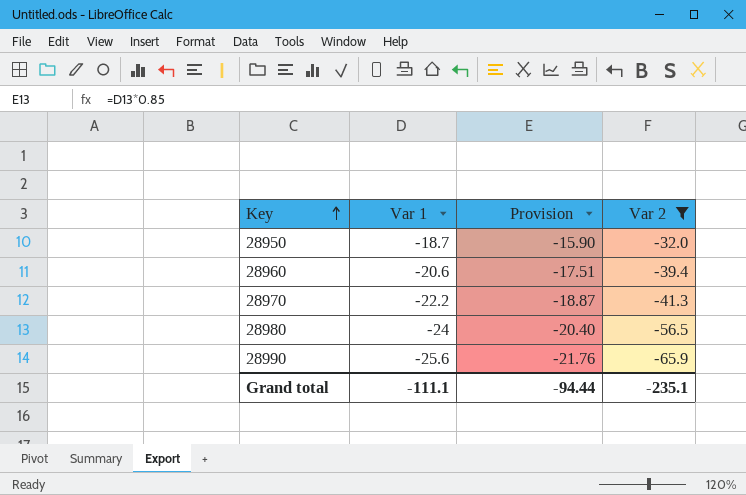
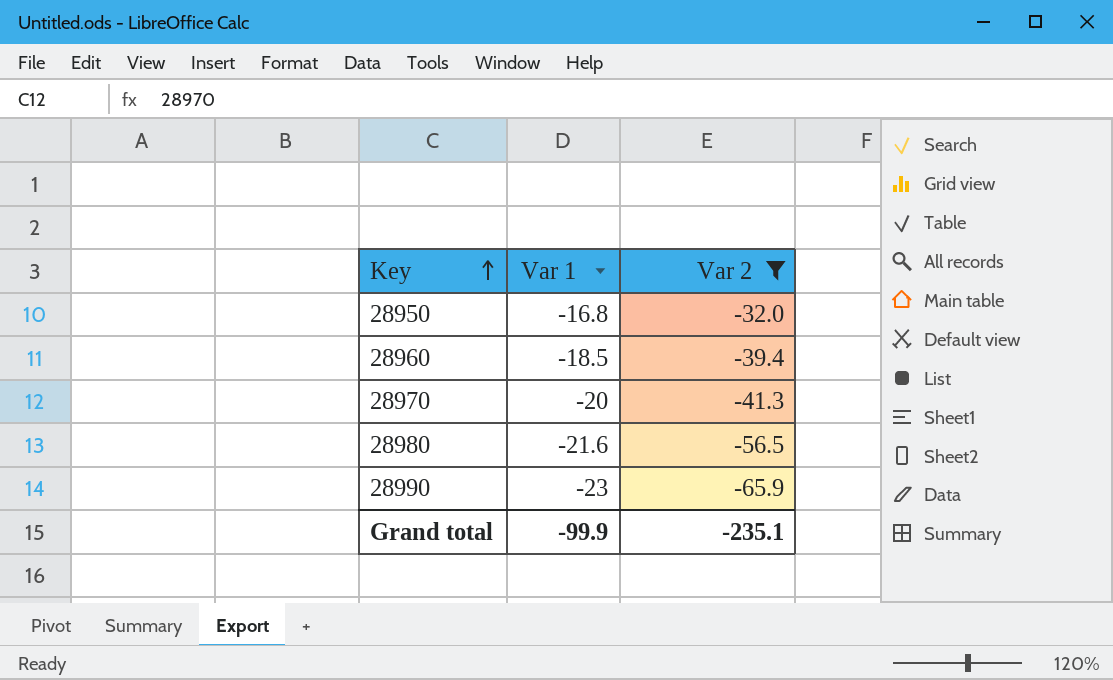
column Provision | formula: [Var 1] * 0.85 -> none
28950 | Var 1: -18.7 -> -16.8
28960 | Var 1: -20.6 -> -18.5
28970 | Var 1: -22.2 -> -20
28980 | Var 1: -24 -> -21.6
28990 | Var 1: -25.6 -> -23
Grand total | Var 1: -111.1 -> -99.9

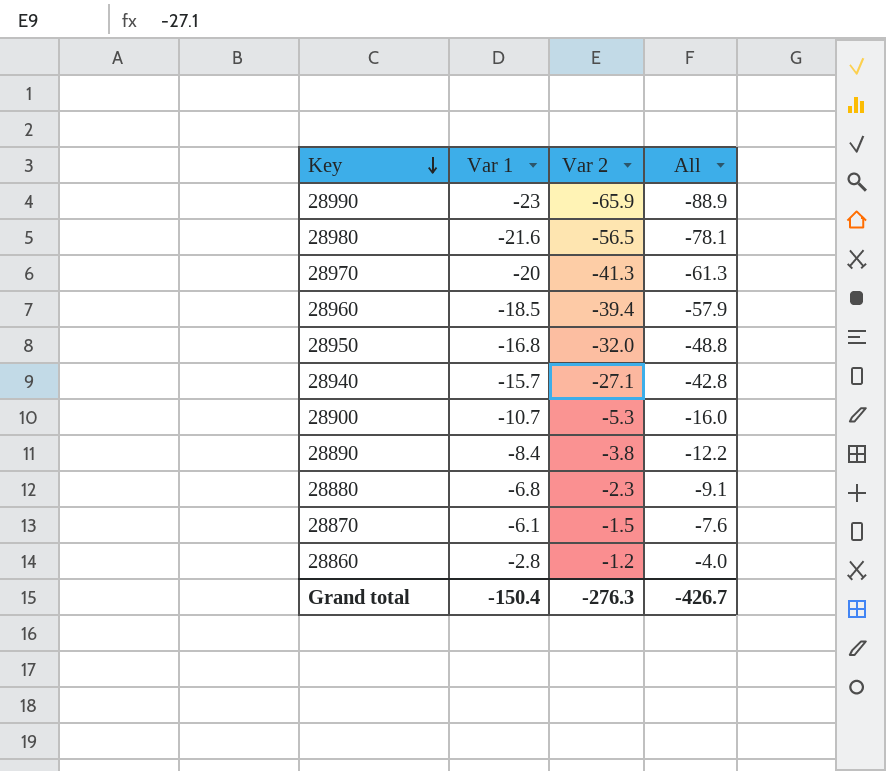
filter: Var 2 <= -32.0 -> none
row order: Key ascending -> Key descending
column All | formula: none -> [Var 1] + [Var 2]
Grand total | Var 1: -99.9 -> -150.4
Grand total | Var 2: -235.1 -> -276.3

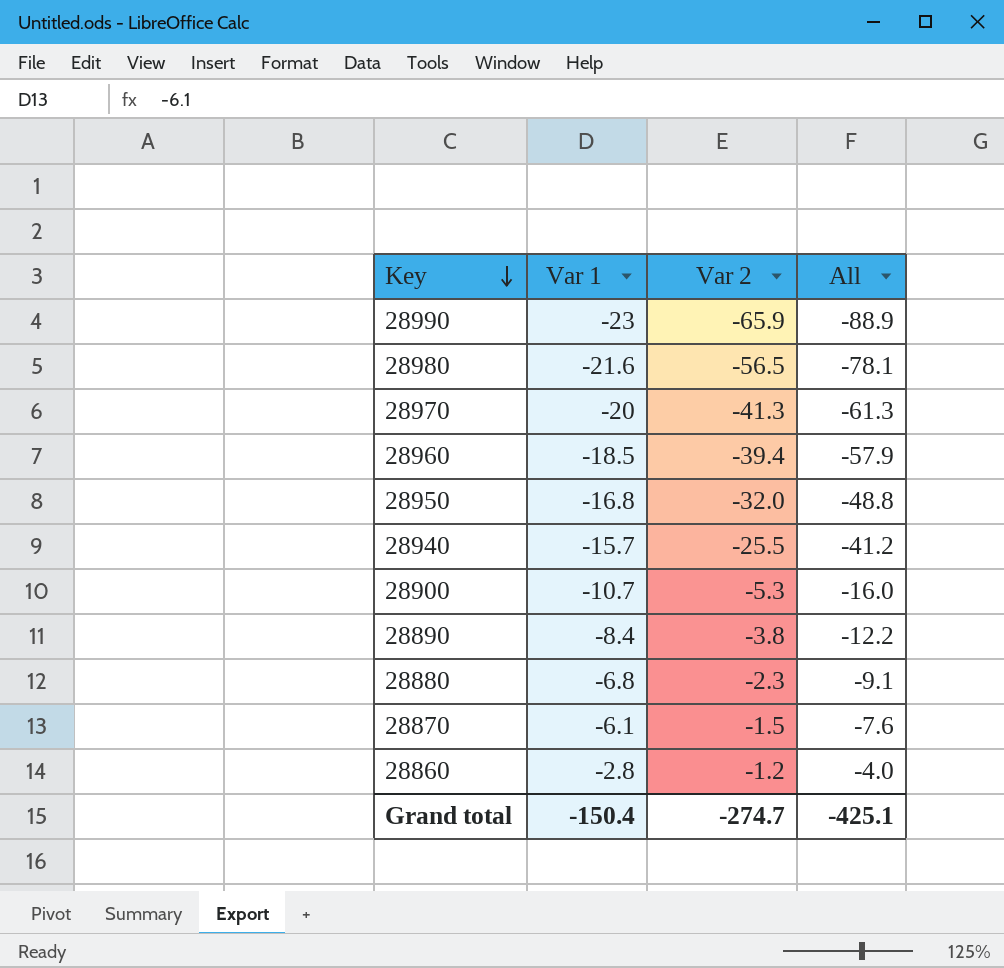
28940 | Var 2: -27.1 -> -25.5
28940 | All: -42.8 -> -41.2
Grand total | Var 2: -276.3 -> -274.7
Grand total | All: -426.7 -> -425.1

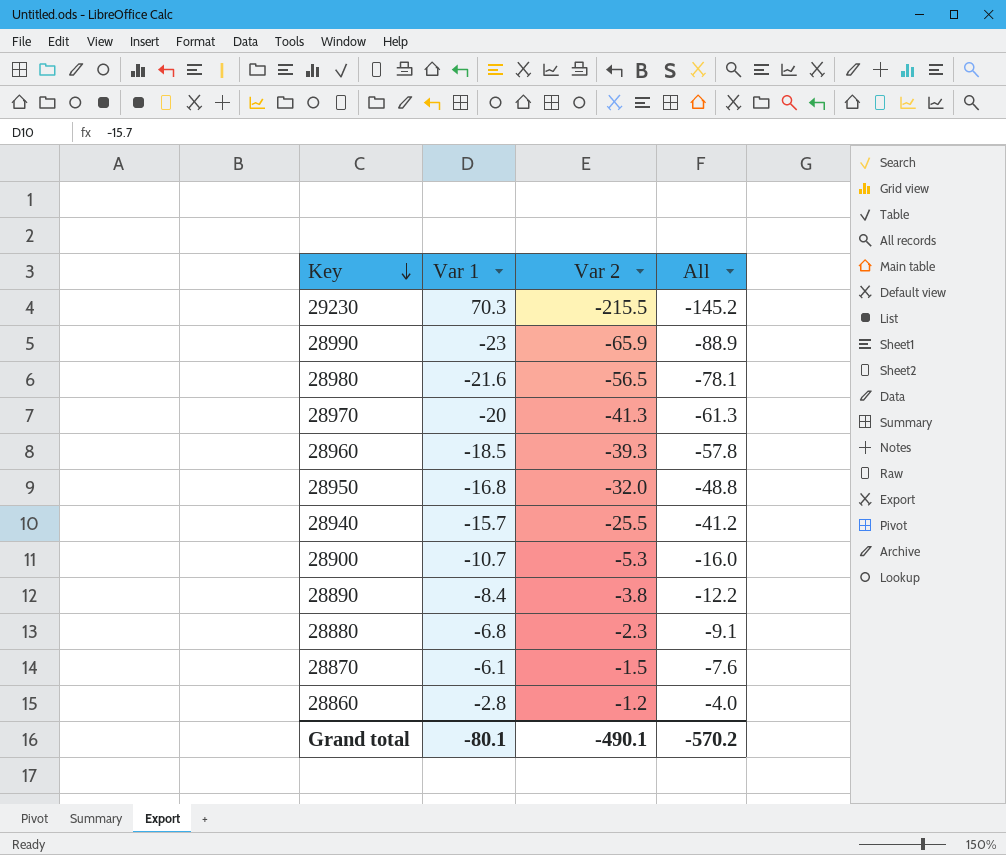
row 29230: none -> 70.3 | -215.5 | -145.2
28960 | Var 2: -39.4 -> -39.3
28960 | All: -57.9 -> -57.8
Grand total | Var 1: -150.4 -> -80.1
Grand total | Var 2: -274.7 -> -490.1
Grand total | All: -425.1 -> -570.2

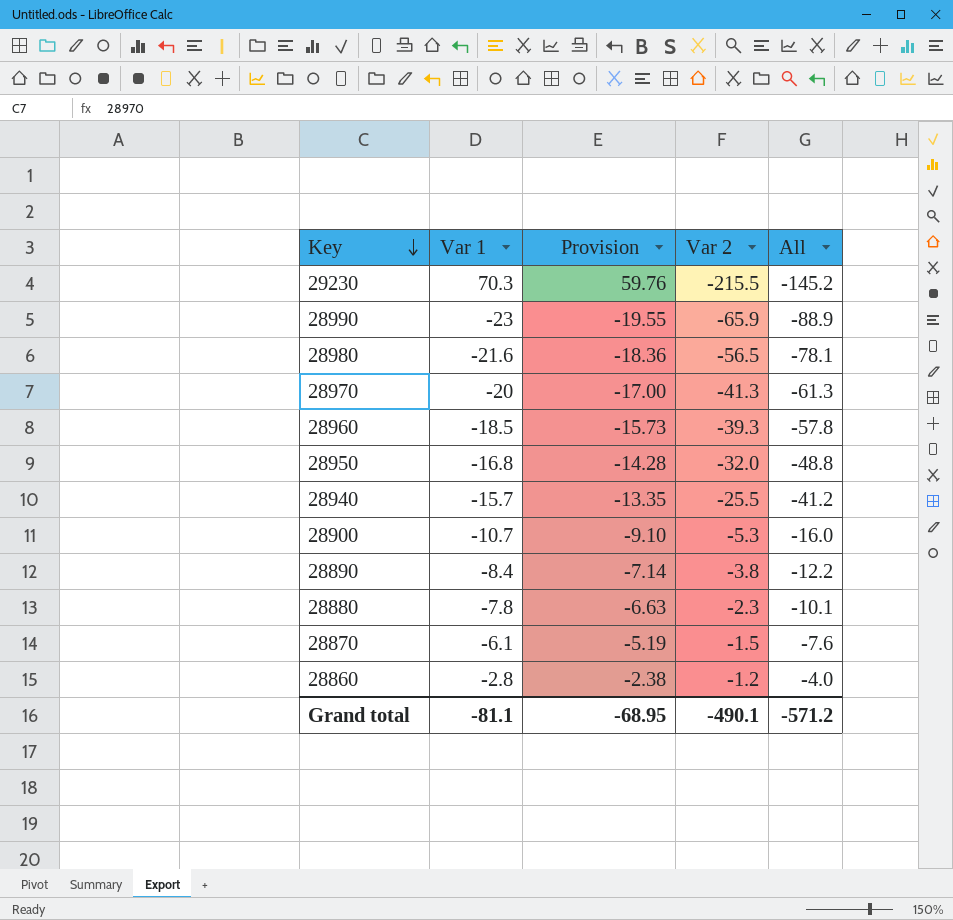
column Provision | formula: none -> [Var 1] * 0.85
28880 | Var 1: -6.8 -> -7.8
28880 | All: -9.1 -> -10.1
Grand total | Var 1: -80.1 -> -81.1
Grand total | All: -570.2 -> -571.2

